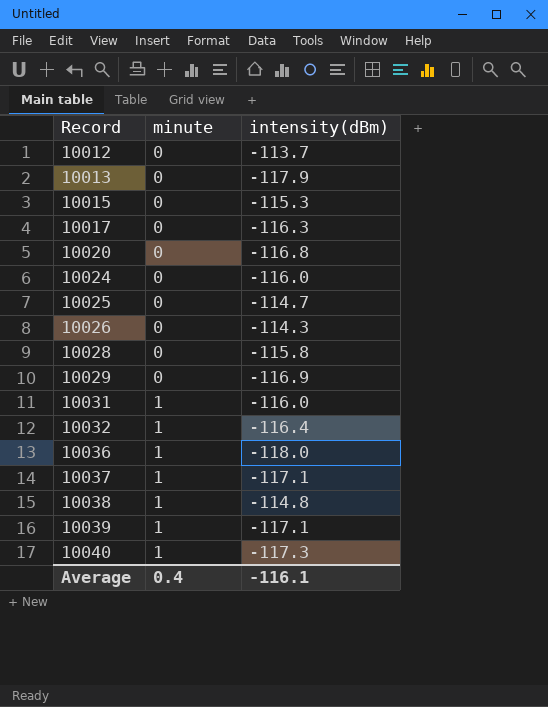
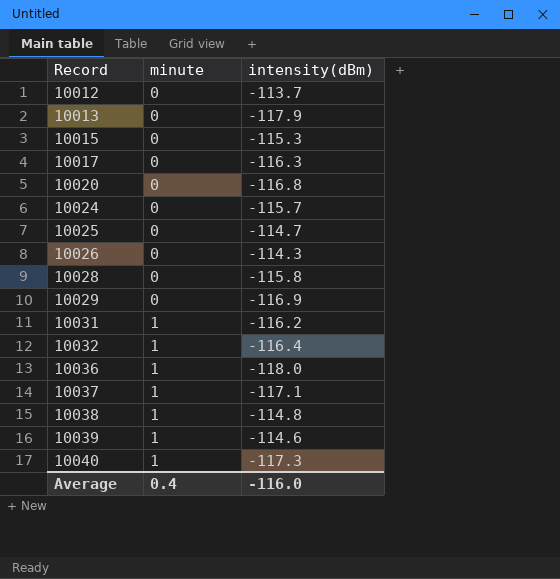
10024 | intensity(dBm): -116.0 -> -115.7
10031 | intensity(dBm): -116.0 -> -116.2
10039 | intensity(dBm): -117.1 -> -114.6
Average | intensity(dBm): -116.1 -> -116.0

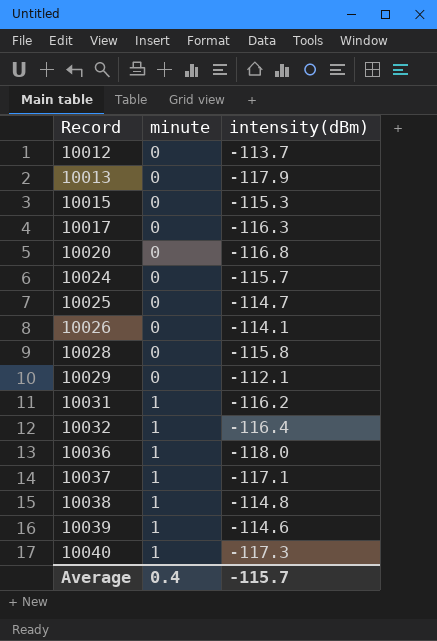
10026 | intensity(dBm): -114.3 -> -114.1
10029 | intensity(dBm): -116.9 -> -112.1
Average | intensity(dBm): -116.0 -> -115.7

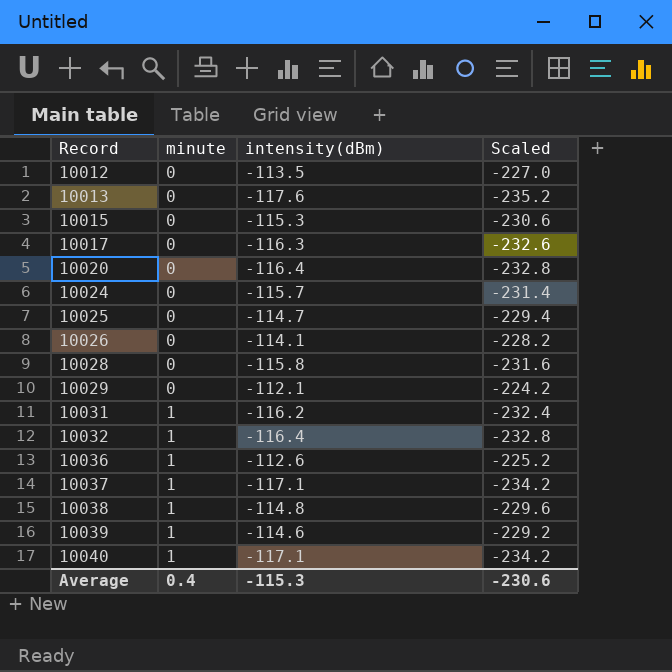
column Scaled | formula: none -> [intensity(dBm)] * 2
10012 | intensity(dBm): -113.7 -> -113.5
10013 | intensity(dBm): -117.9 -> -117.6
10020 | intensity(dBm): -116.8 -> -116.4
10036 | intensity(dBm): -118.0 -> -112.6
10040 | intensity(dBm): -117.3 -> -117.1
Average | intensity(dBm): -115.7 -> -115.3

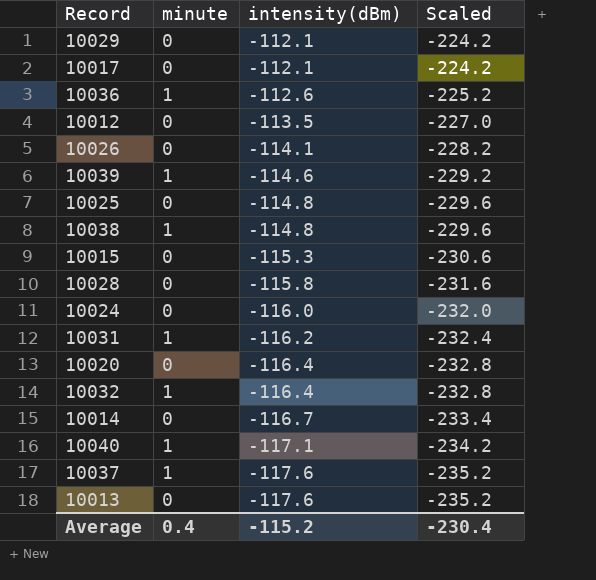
row order: Record ascending -> intensity(dBm) descending
10017 | intensity(dBm): -116.3 -> -112.1
10017 | Scaled: -232.6 -> -224.2
10025 | intensity(dBm): -114.7 -> -114.8
10025 | Scaled: -229.4 -> -229.6
10024 | intensity(dBm): -115.7 -> -116.0
10024 | Scaled: -231.4 -> -232.0
row 10014: none -> 0 | -116.7 | -233.4
10037 | intensity(dBm): -117.1 -> -117.6
10037 | Scaled: -234.2 -> -235.2
Average | intensity(dBm): -115.3 -> -115.2
Average | Scaled: -230.6 -> -230.4

